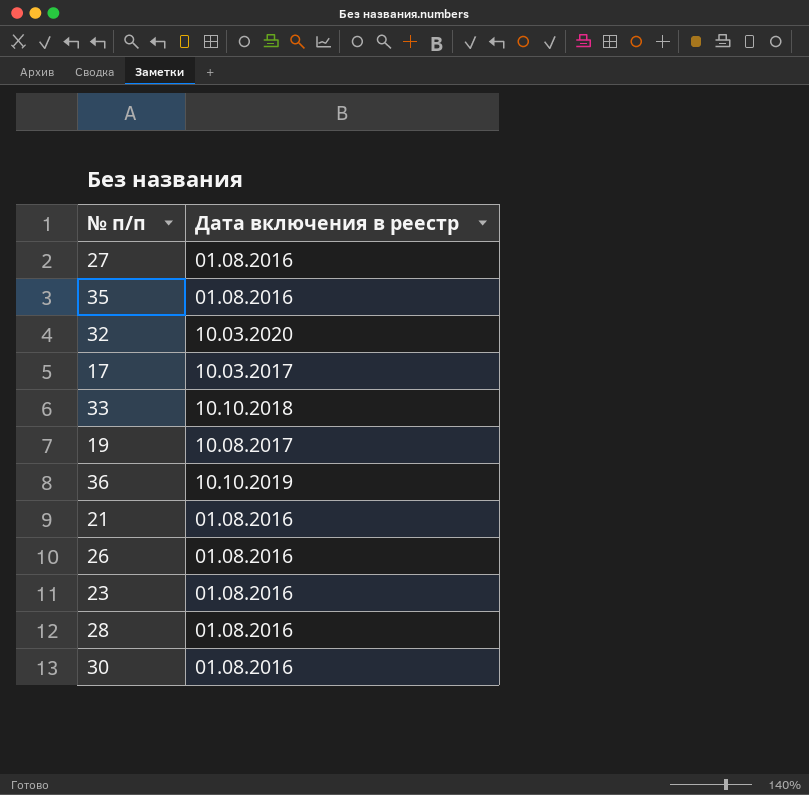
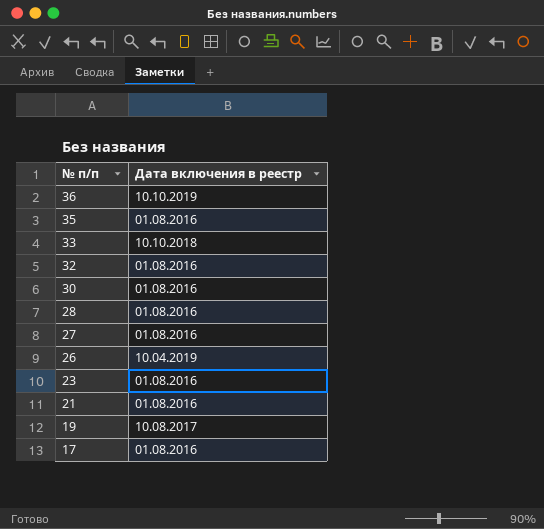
row order: none -> № п/п descending
32 | Дата включения в реестр: 10.03.2020 -> 01.08.2016
26 | Дата включения в реестр: 01.08.2016 -> 10.04.2019
17 | Дата включения в реестр: 10.03.2017 -> 01.08.2016

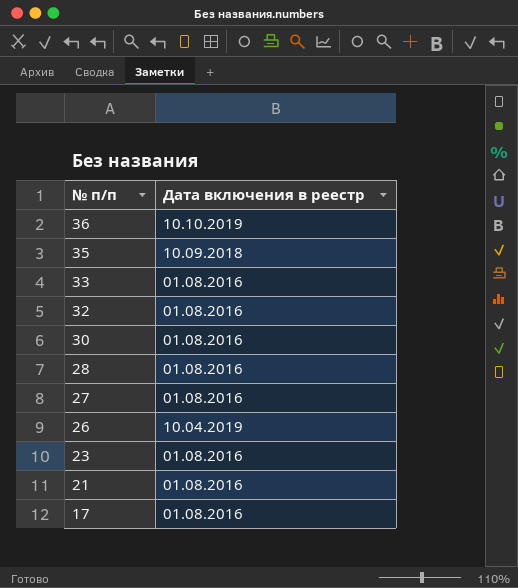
row 19: 10.08.2017 -> none
35 | Дата включения в реестр: 01.08.2016 -> 10.09.2018
33 | Дата включения в реестр: 10.10.2018 -> 01.08.2016

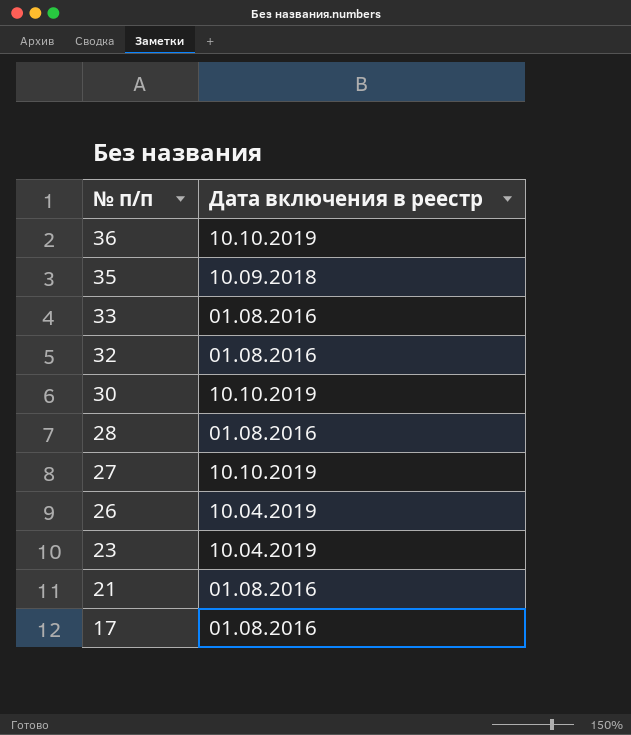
30 | Дата включения в реестр: 01.08.2016 -> 10.10.2019
27 | Дата включения в реестр: 01.08.2016 -> 10.10.2019
23 | Дата включения в реестр: 01.08.2016 -> 10.04.2019

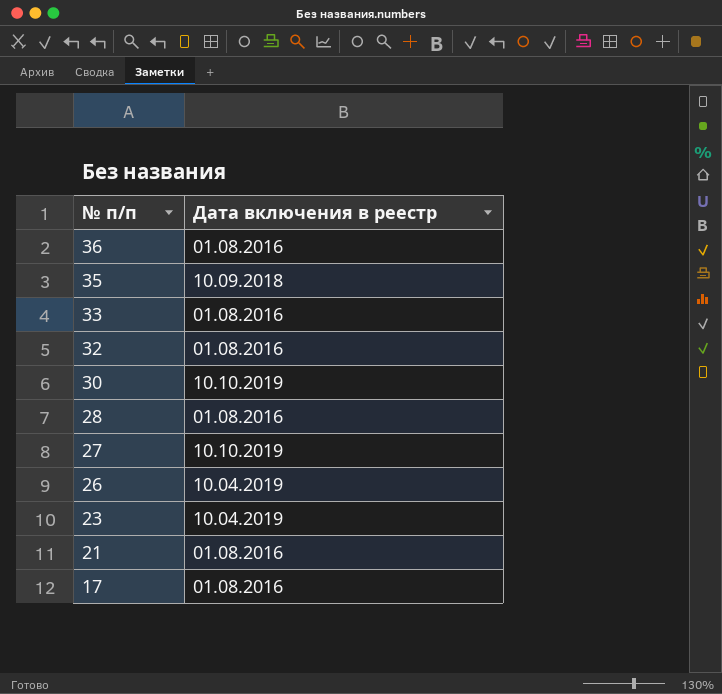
36 | Дата включения в реестр: 10.10.2019 -> 01.08.2016

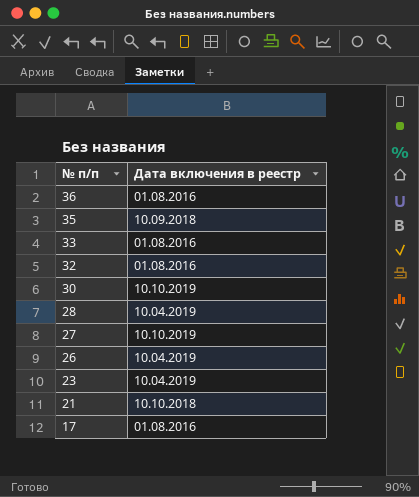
28 | Дата включения в реестр: 01.08.2016 -> 10.04.2019
21 | Дата включения в реестр: 01.08.2016 -> 10.10.2018

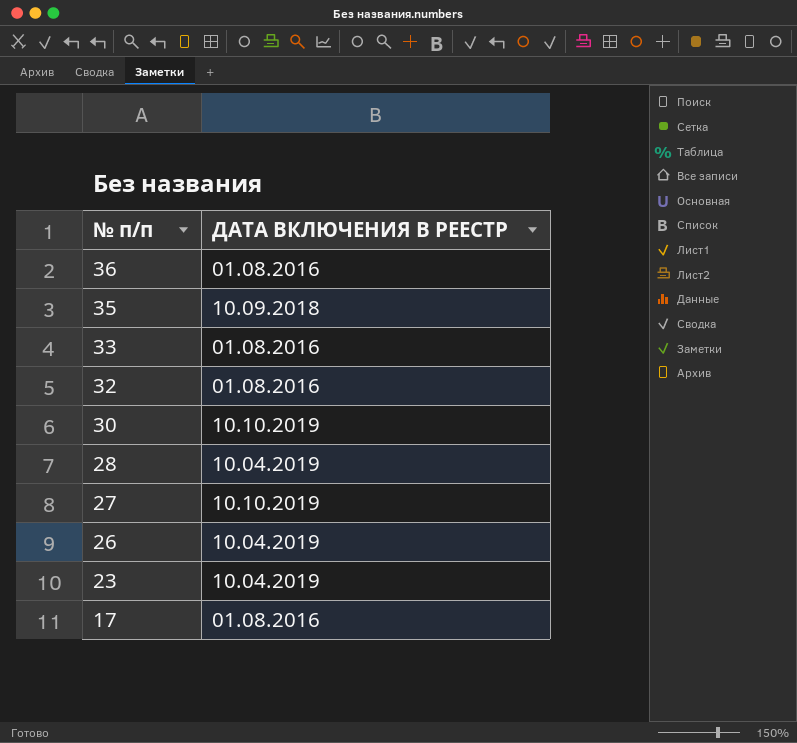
column name: Дата включения в реестр -> ДАТА ВКЛЮЧЕНИЯ В РЕЕСТР
row 21: 10.10.2018 -> none

